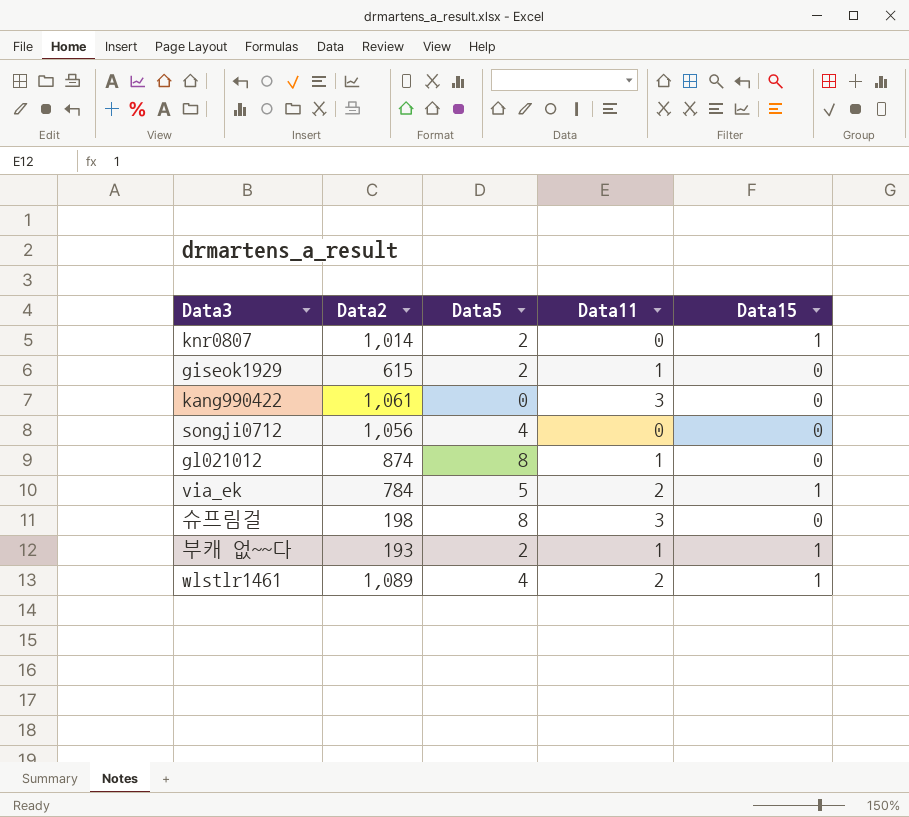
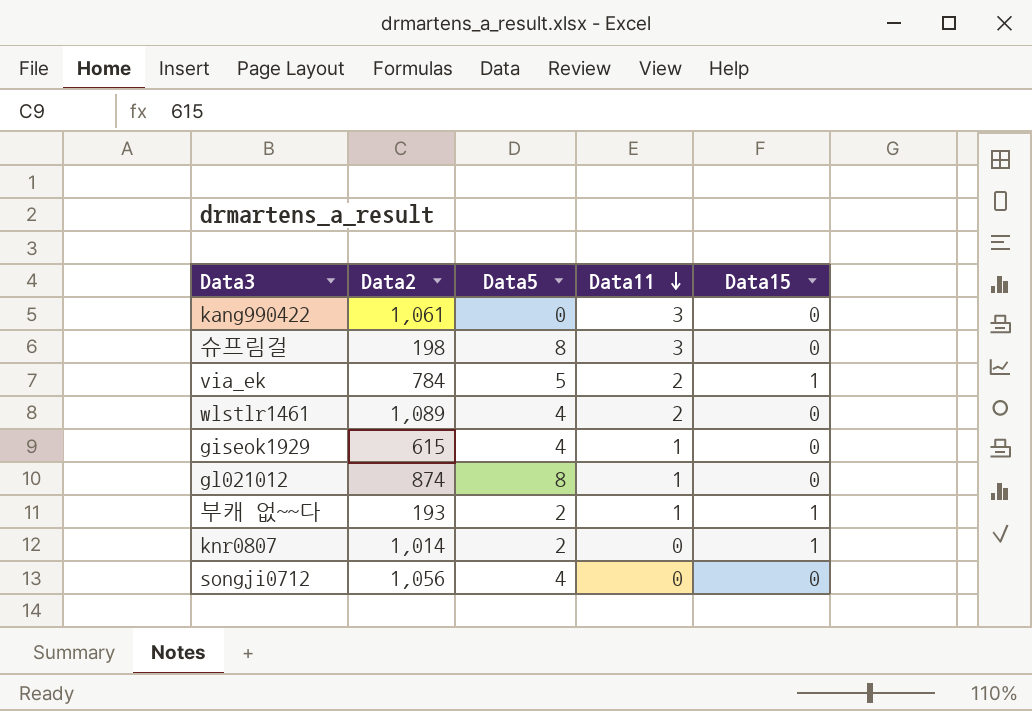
row order: none -> Data11 descending
wlstlr1461 | Data15: 1 -> 0
giseok1929 | Data5: 2 -> 4

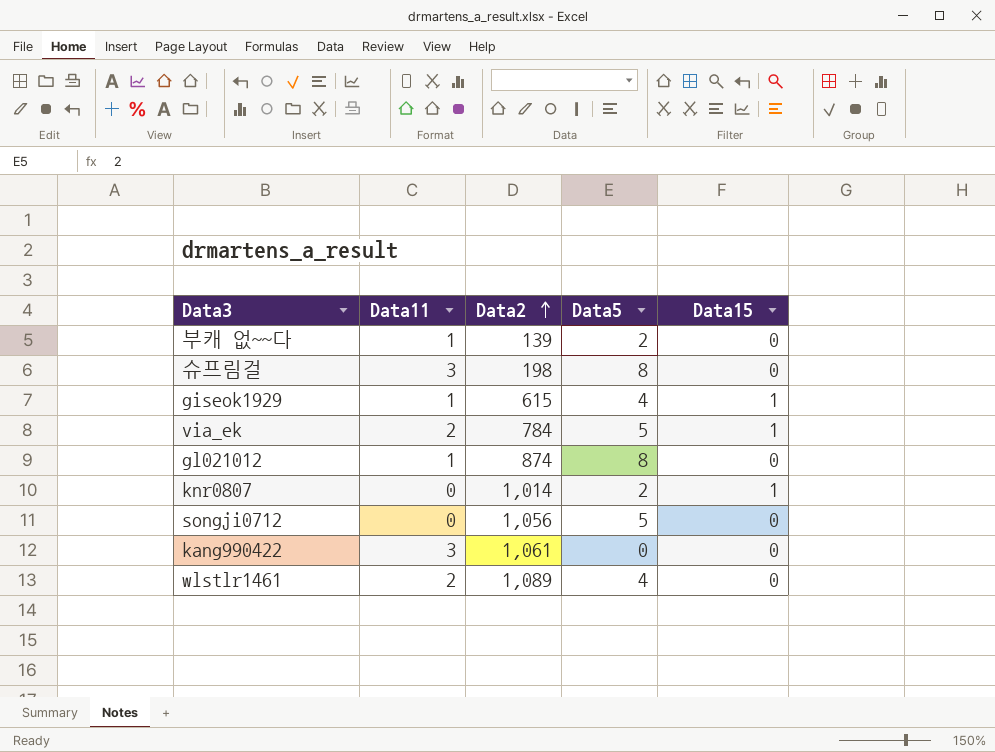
row order: Data11 descending -> Data2 ascending
column Data11 | position: 4 -> 2
부캐 없~~다 | Data2: 193 -> 139
부캐 없~~다 | Data15: 1 -> 0
giseok1929 | Data15: 0 -> 1
songji0712 | Data5: 4 -> 5

